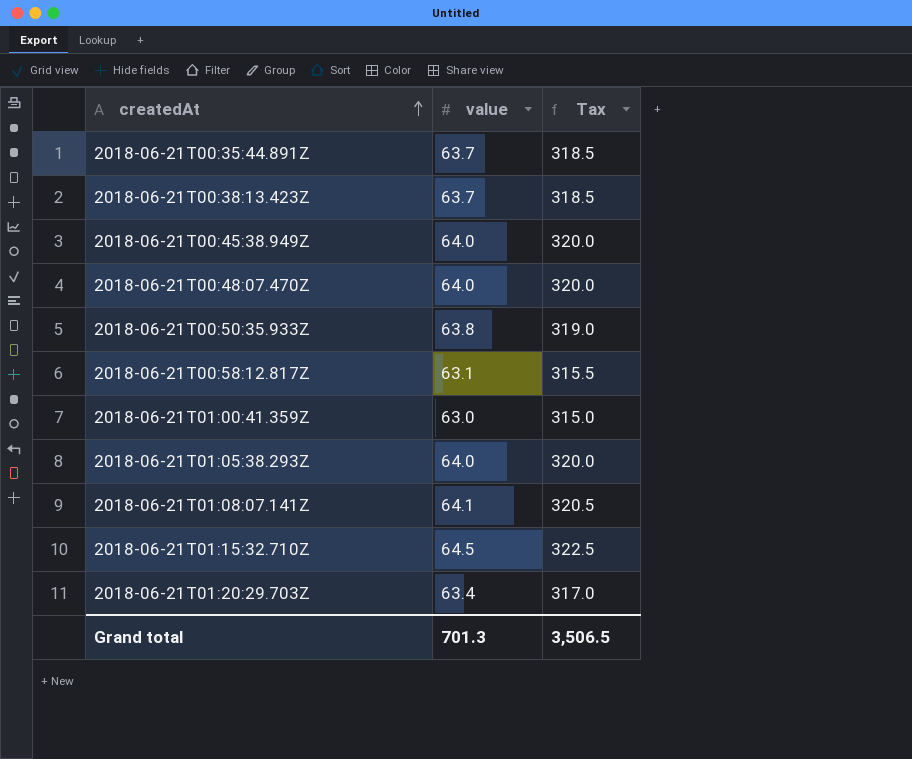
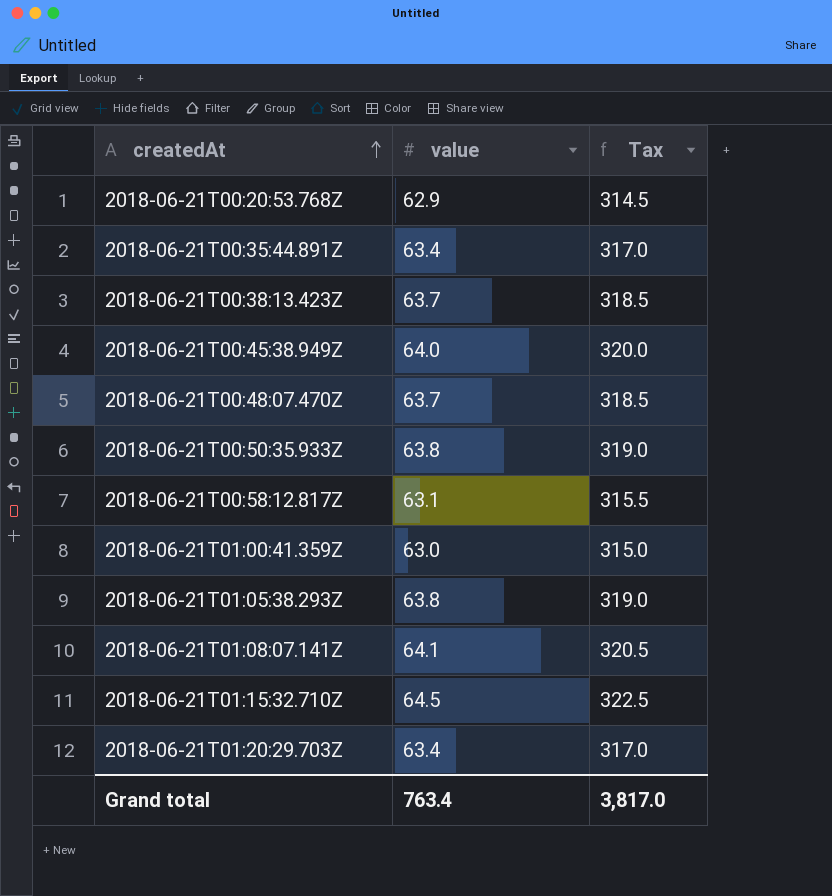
row 2018-06-21T00:20:53.768Z: none -> 62.9 | 314.5
2018-06-21T00:35:44.891Z | value: 63.7 -> 63.4
2018-06-21T00:35:44.891Z | Tax: 318.5 -> 317.0
2018-06-21T00:48:07.470Z | value: 64.0 -> 63.7
2018-06-21T00:48:07.470Z | Tax: 320.0 -> 318.5
2018-06-21T01:05:38.293Z | value: 64.0 -> 63.8
2018-06-21T01:05:38.293Z | Tax: 320.0 -> 319.0
Grand total | value: 701.3 -> 763.4
Grand total | Tax: 3,506.5 -> 3,817.0

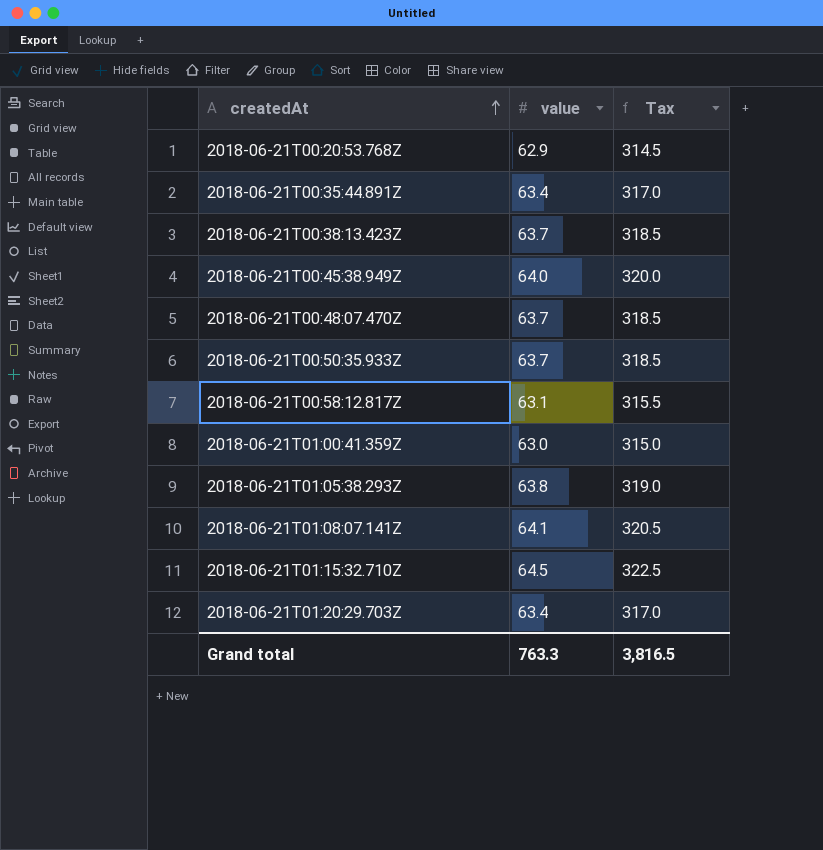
2018-06-21T00:50:35.933Z | value: 63.8 -> 63.7
2018-06-21T00:50:35.933Z | Tax: 319.0 -> 318.5
Grand total | value: 763.4 -> 763.3
Grand total | Tax: 3,817.0 -> 3,816.5

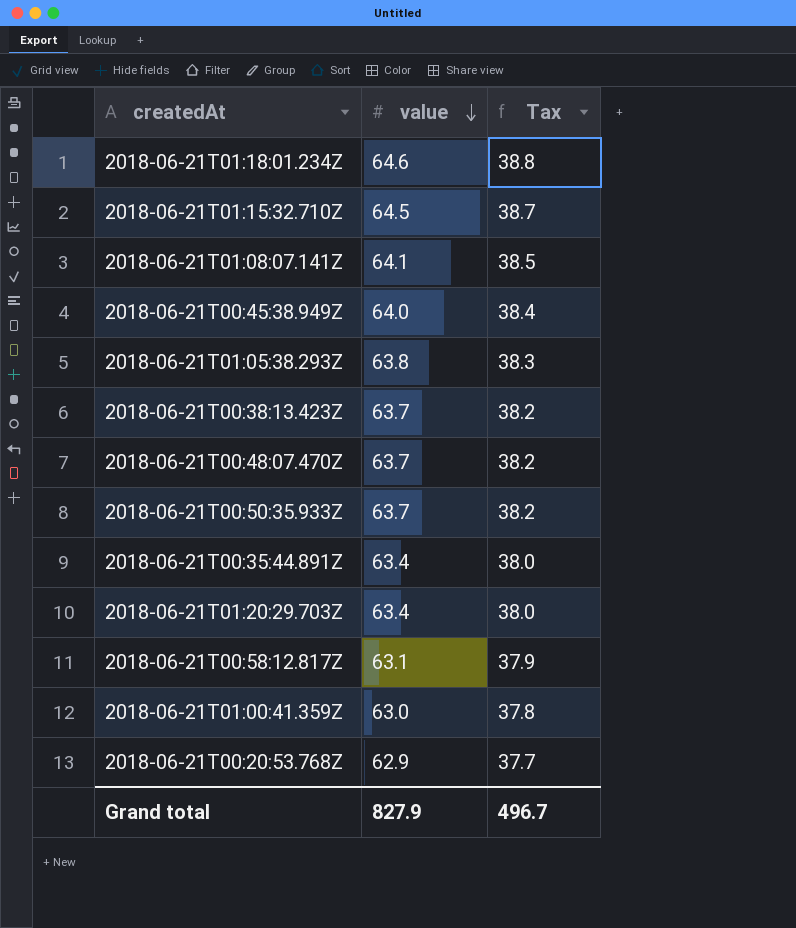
row order: createdAt ascending -> value descending
column Tax | formula: [value] * 5 -> [value] * 0.6
row 2018-06-21T01:18:01.234Z: none -> 64.6 | 38.8
Grand total | value: 763.3 -> 827.9
Grand total | Tax: 3,816.5 -> 496.7

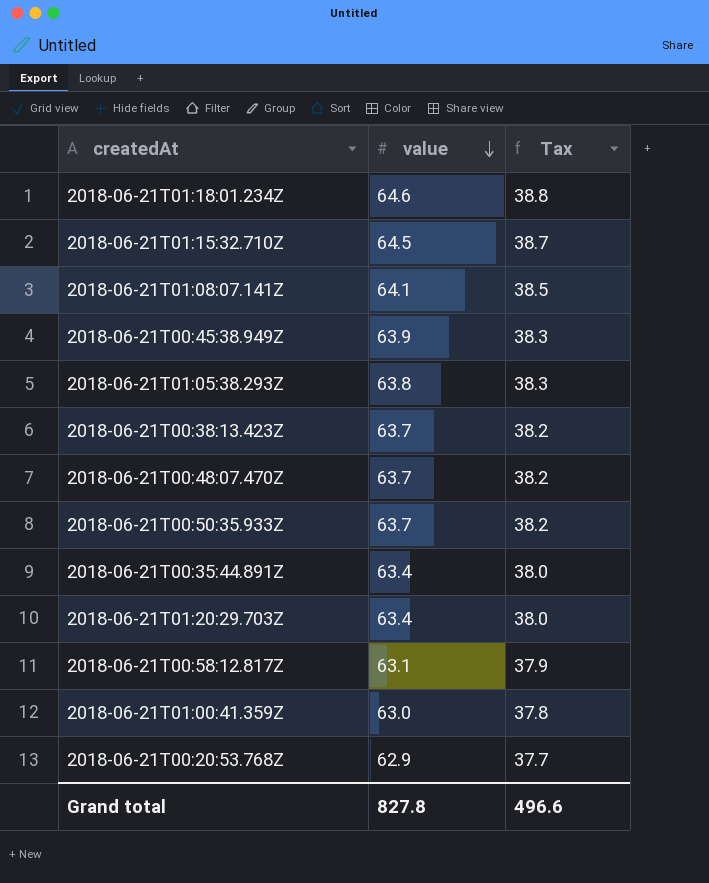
2018-06-21T00:45:38.949Z | value: 64.0 -> 63.9
2018-06-21T00:45:38.949Z | Tax: 38.4 -> 38.3
Grand total | value: 827.9 -> 827.8
Grand total | Tax: 496.7 -> 496.6

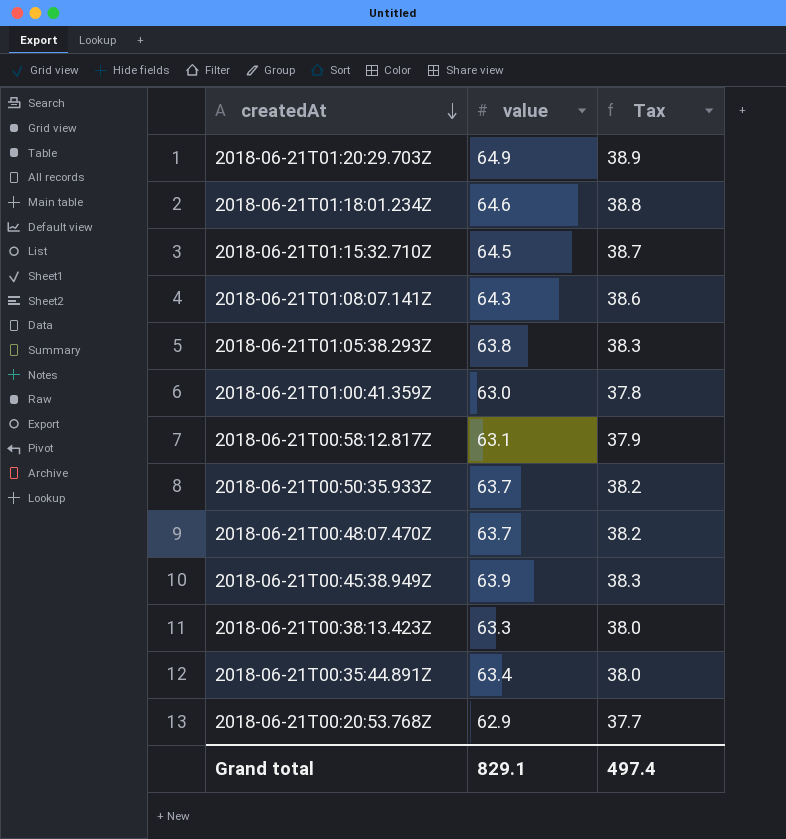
row order: value descending -> createdAt descending
2018-06-21T01:20:29.703Z | value: 63.4 -> 64.9
2018-06-21T01:20:29.703Z | Tax: 38.0 -> 38.9
2018-06-21T01:08:07.141Z | value: 64.1 -> 64.3
2018-06-21T01:08:07.141Z | Tax: 38.5 -> 38.6
2018-06-21T00:38:13.423Z | value: 63.7 -> 63.3
2018-06-21T00:38:13.423Z | Tax: 38.2 -> 38.0
Grand total | value: 827.8 -> 829.1
Grand total | Tax: 496.6 -> 497.4

